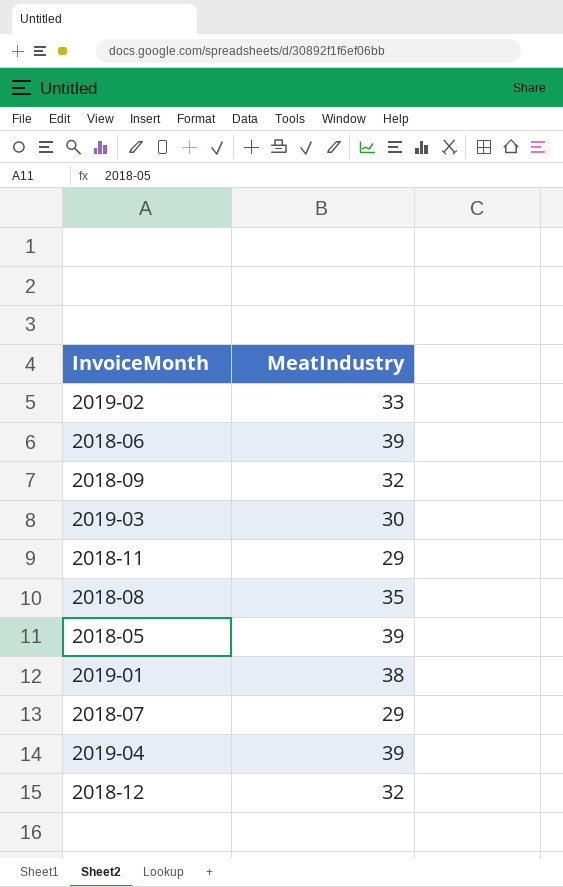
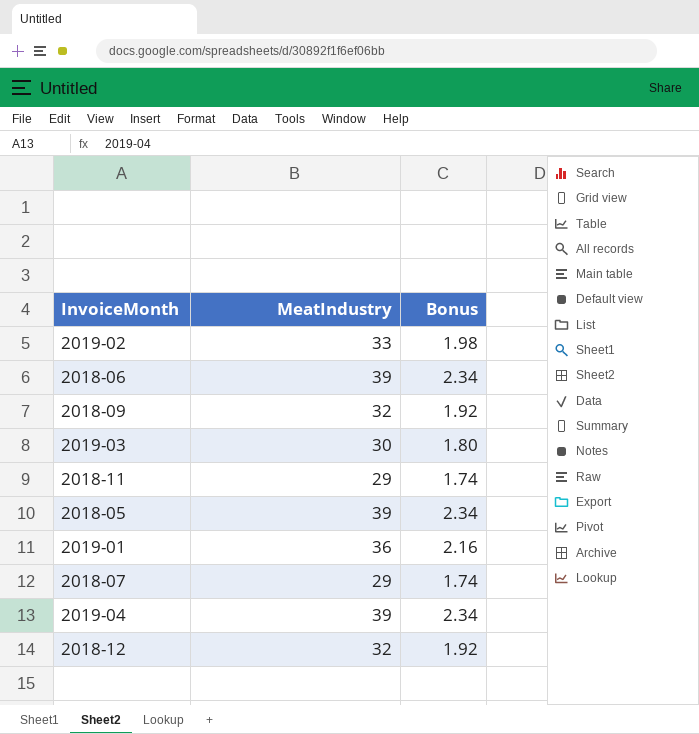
column Bonus | formula: none -> [MeatIndustry] * 0.06
row 2018-08: 35 -> none
2019-01 | MeatIndustry: 38 -> 36

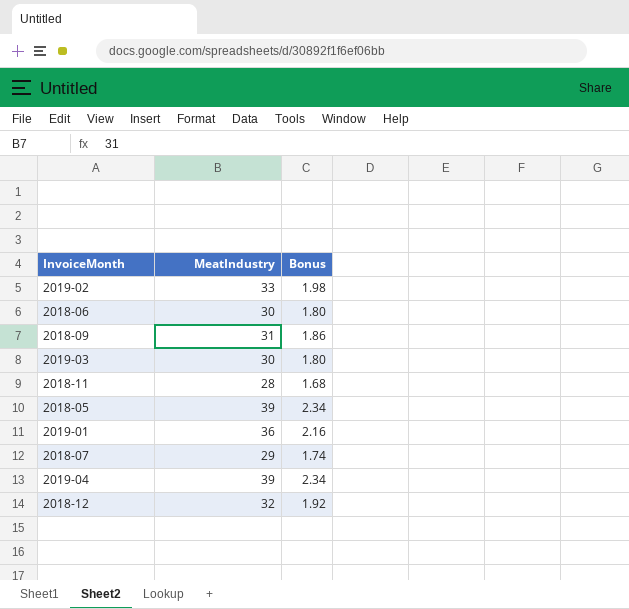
2018-06 | MeatIndustry: 39 -> 30
2018-06 | Bonus: 2.34 -> 1.80
2018-09 | MeatIndustry: 32 -> 31
2018-09 | Bonus: 1.92 -> 1.86
2018-11 | MeatIndustry: 29 -> 28
2018-11 | Bonus: 1.74 -> 1.68

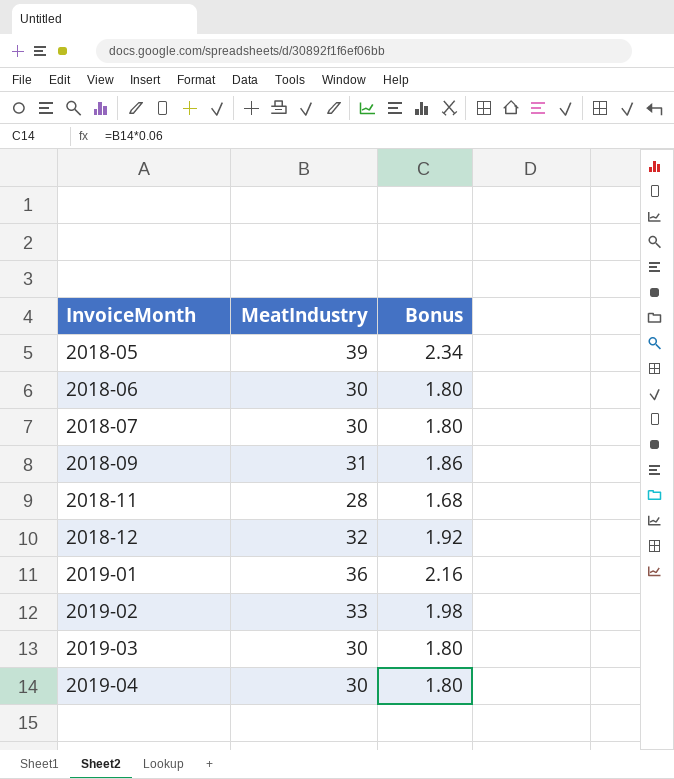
row order: none -> InvoiceMonth ascending
2018-07 | MeatIndustry: 29 -> 30
2018-07 | Bonus: 1.74 -> 1.80
2019-04 | MeatIndustry: 39 -> 30
2019-04 | Bonus: 2.34 -> 1.80

